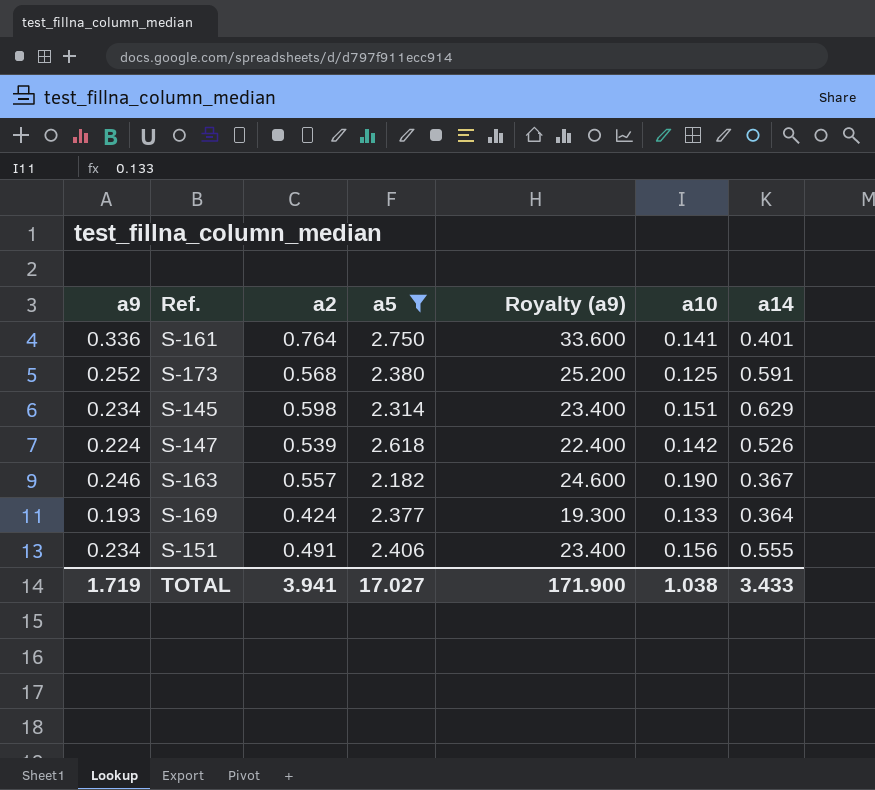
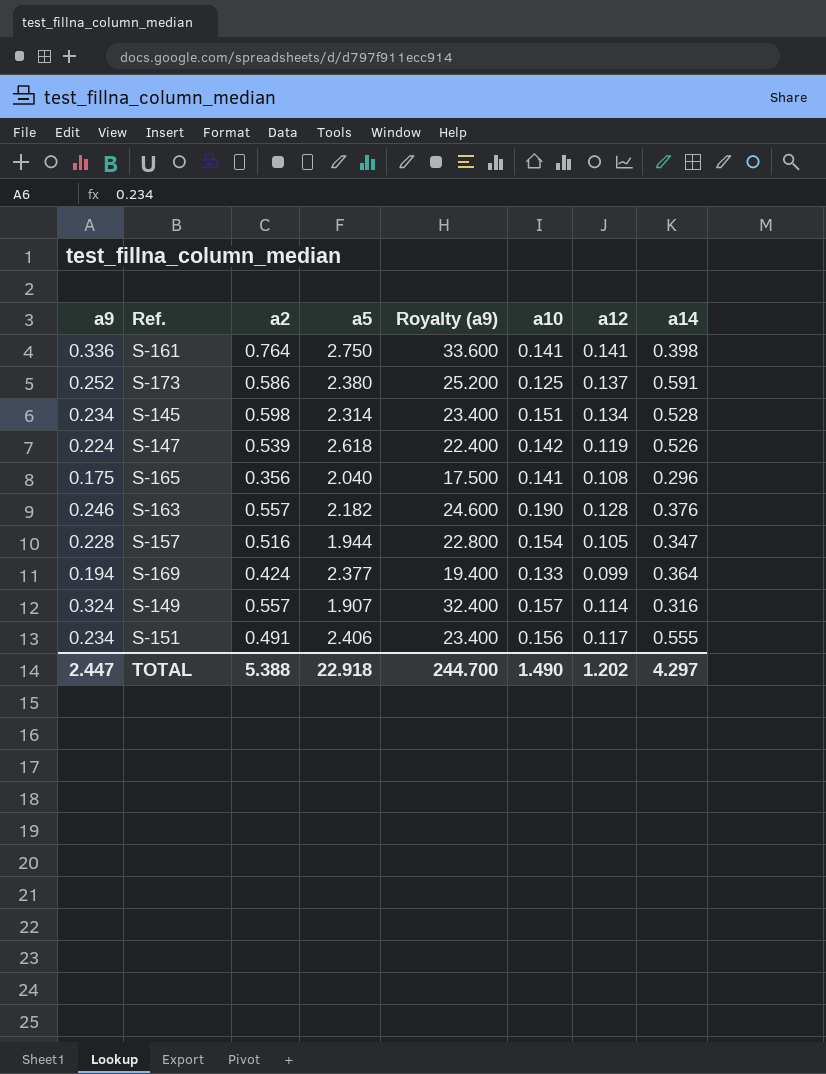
filter: a5 >= 2.182 -> none
column a12 | position: none -> 7
S-161 | a14: 0.401 -> 0.398
S-173 | a2: 0.568 -> 0.586
S-145 | a14: 0.629 -> 0.528
S-163 | a14: 0.367 -> 0.376
S-169 | a9: 0.193 -> 0.194
S-169 | Royalty (a9): 19.300 -> 19.400
TOTAL | a9: 1.719 -> 2.447
TOTAL | a2: 3.941 -> 5.388
TOTAL | a5: 17.027 -> 22.918
TOTAL | Royalty (a9): 171.900 -> 244.700
TOTAL | a10: 1.038 -> 1.490
TOTAL | a14: 3.433 -> 4.297

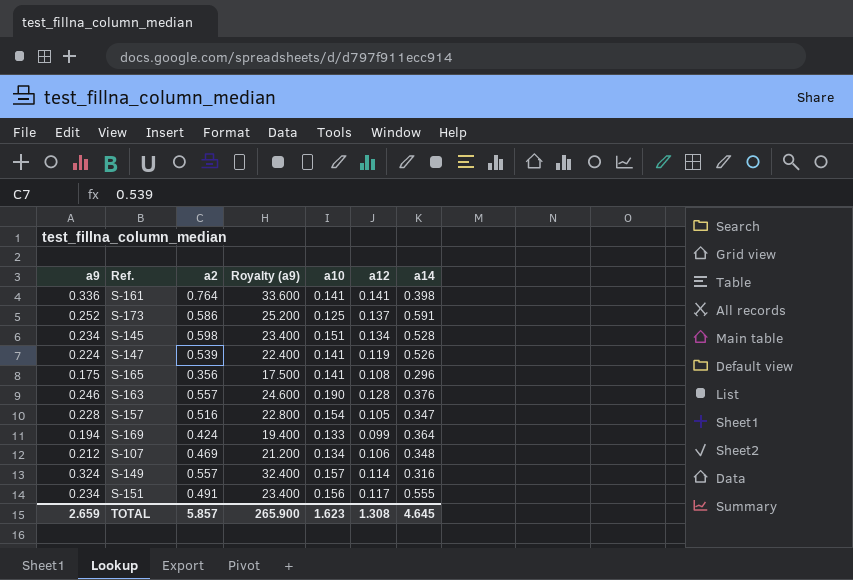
column a5 | position: 4 -> none
S-147 | a10: 0.142 -> 0.141
row S-107: none -> 0.212 | 0.469 | 21.200 | 0.134 | 0.106 | 0.348
TOTAL | a9: 2.447 -> 2.659
TOTAL | a2: 5.388 -> 5.857
TOTAL | Royalty (a9): 244.700 -> 265.900
TOTAL | a10: 1.490 -> 1.623
TOTAL | a12: 1.202 -> 1.308
TOTAL | a14: 4.297 -> 4.645

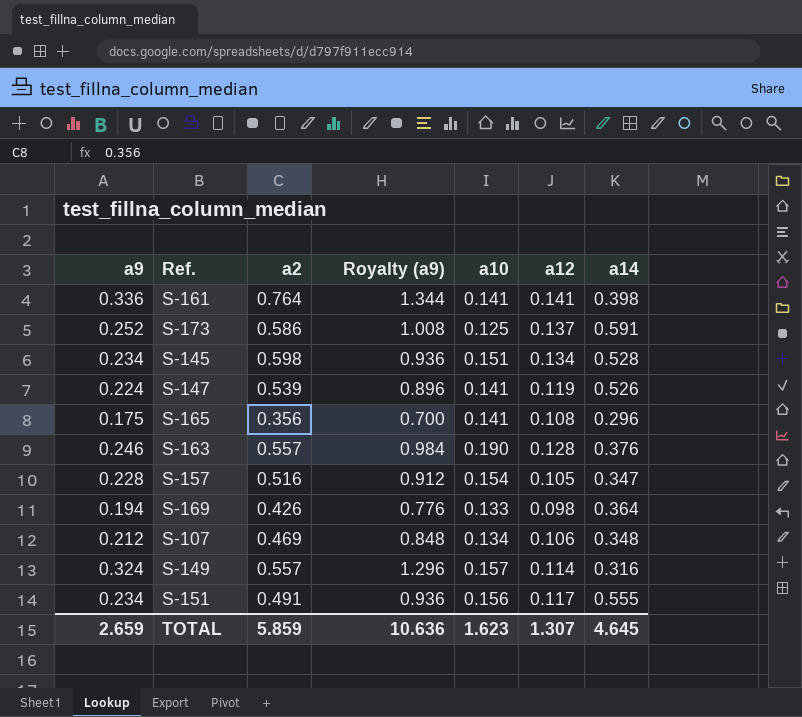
column Royalty (a9) | formula: [a9] * 100 -> [a9] * 4
S-169 | a2: 0.424 -> 0.426
S-169 | a12: 0.099 -> 0.098
TOTAL | a2: 5.857 -> 5.859
TOTAL | Royalty (a9): 265.900 -> 10.636
TOTAL | a12: 1.308 -> 1.307

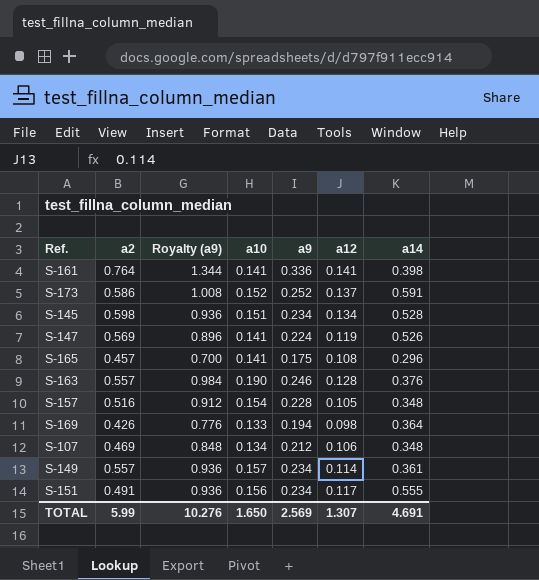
column a9 | position: 1 -> 5
S-173 | a10: 0.125 -> 0.152
S-147 | a2: 0.539 -> 0.569
S-165 | a2: 0.356 -> 0.457
S-157 | a14: 0.347 -> 0.348
S-149 | Royalty (a9): 1.296 -> 0.936
S-149 | a9: 0.324 -> 0.234
S-149 | a14: 0.316 -> 0.361
TOTAL | a2: 5.859 -> 5.99
TOTAL | Royalty (a9): 10.636 -> 10.276
TOTAL | a10: 1.623 -> 1.650
TOTAL | a9: 2.659 -> 2.569
TOTAL | a14: 4.645 -> 4.691

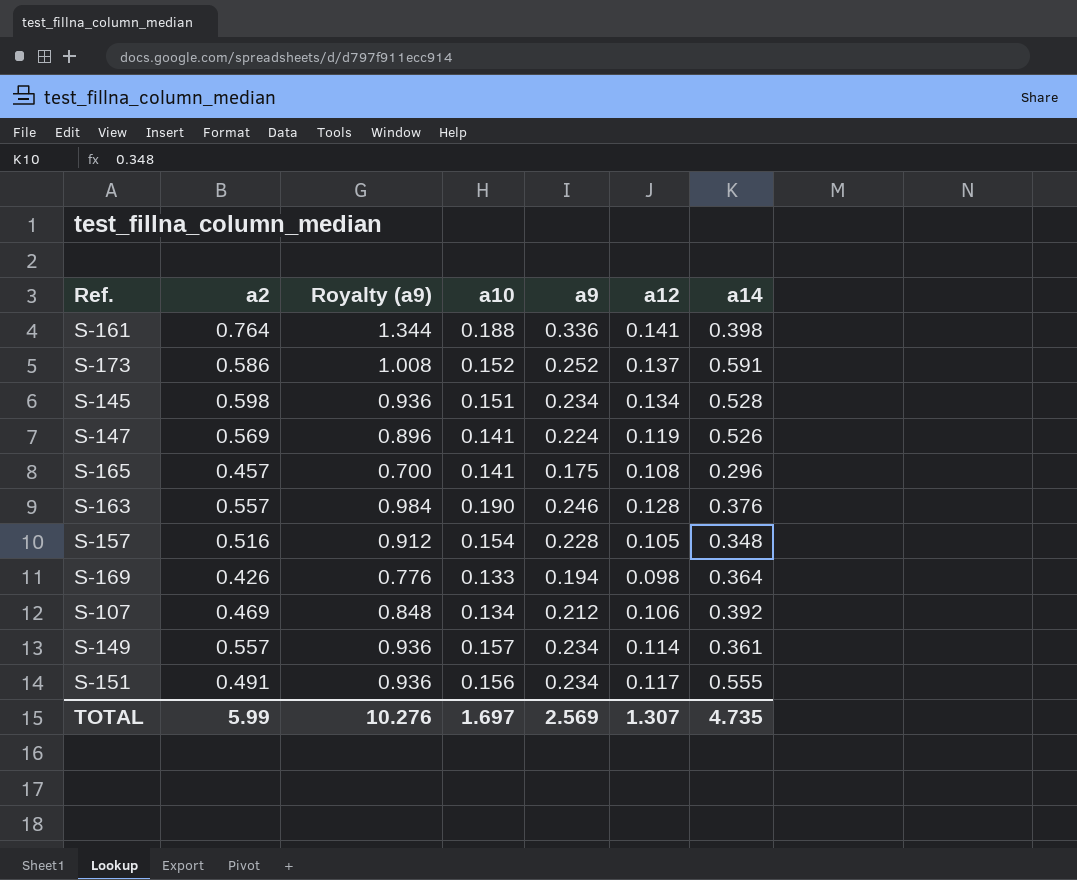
S-161 | a10: 0.141 -> 0.188
S-107 | a14: 0.348 -> 0.392
TOTAL | a10: 1.650 -> 1.697
TOTAL | a14: 4.691 -> 4.735

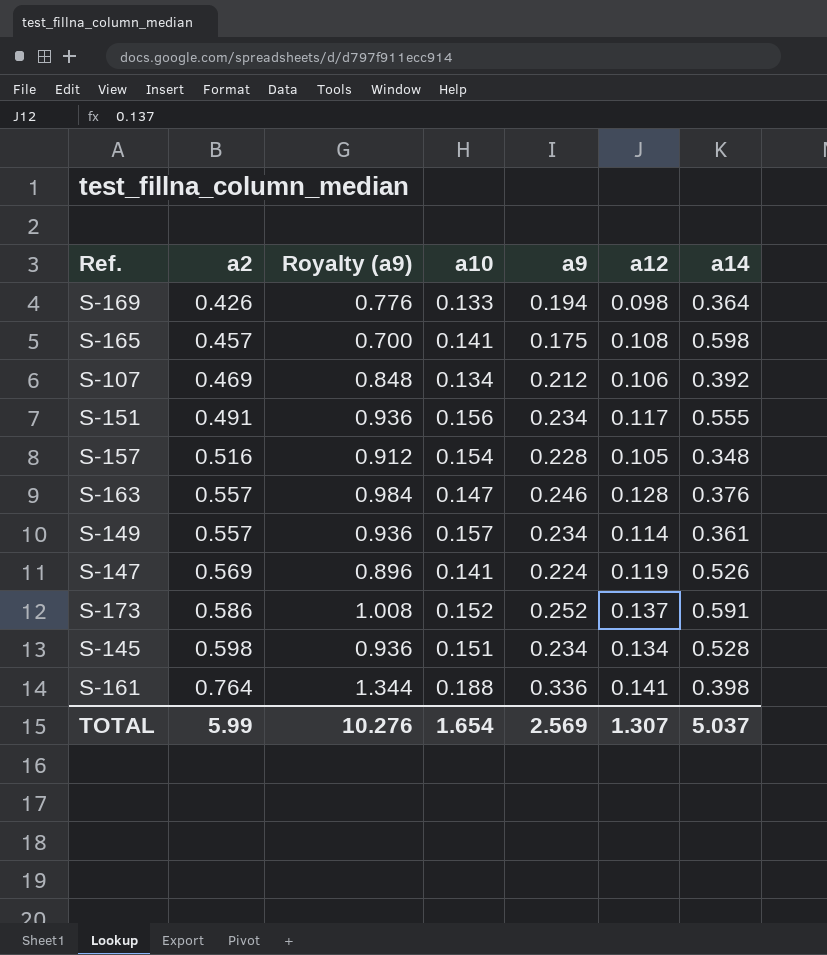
row order: none -> a2 ascending
S-165 | a14: 0.296 -> 0.598
S-163 | a10: 0.190 -> 0.147
TOTAL | a10: 1.697 -> 1.654
TOTAL | a14: 4.735 -> 5.037

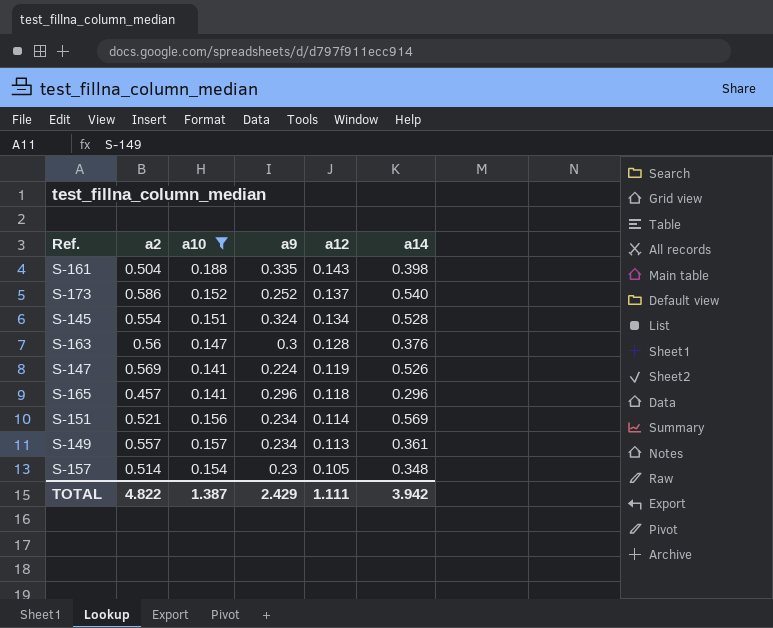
filter: none -> a10 >= 0.141
row order: a2 ascending -> a12 descending
column Royalty (a9) | formula: [a9] * 4 -> none
S-161 | a2: 0.764 -> 0.504
S-161 | a9: 0.336 -> 0.335
S-161 | a12: 0.141 -> 0.143
S-173 | a14: 0.591 -> 0.540
S-145 | a2: 0.598 -> 0.554
S-145 | a9: 0.234 -> 0.324
S-163 | a2: 0.557 -> 0.56
S-163 | a9: 0.246 -> 0.3
S-165 | a9: 0.175 -> 0.296
S-165 | a12: 0.108 -> 0.118
S-165 | a14: 0.598 -> 0.296
S-151 | a2: 0.491 -> 0.521
S-151 | a12: 0.117 -> 0.114
S-151 | a14: 0.555 -> 0.569
S-149 | a12: 0.114 -> 0.113
S-157 | a2: 0.516 -> 0.514
S-157 | a9: 0.228 -> 0.23
TOTAL | a2: 5.99 -> 4.822
TOTAL | a10: 1.654 -> 1.387
TOTAL | a9: 2.569 -> 2.429
TOTAL | a12: 1.307 -> 1.111
TOTAL | a14: 5.037 -> 3.942

